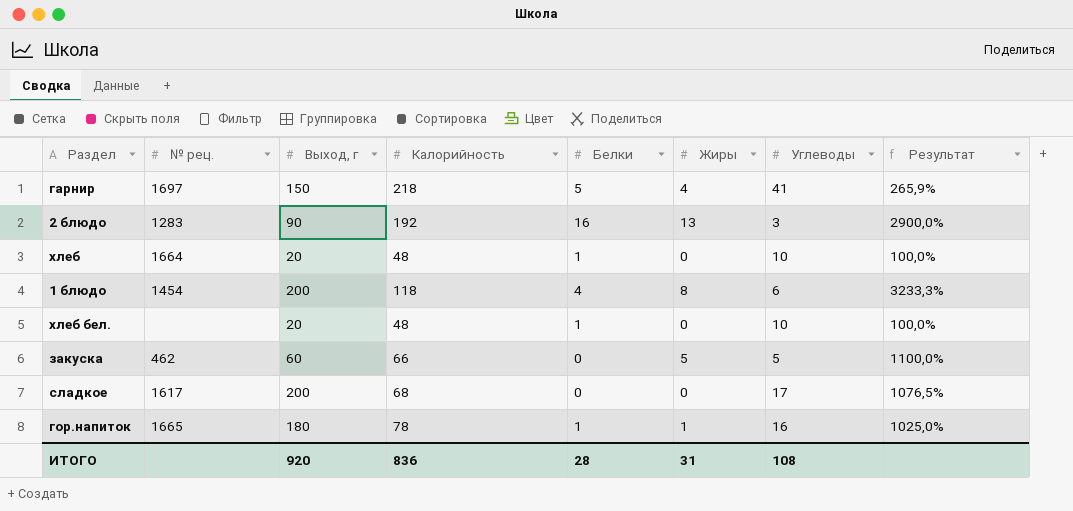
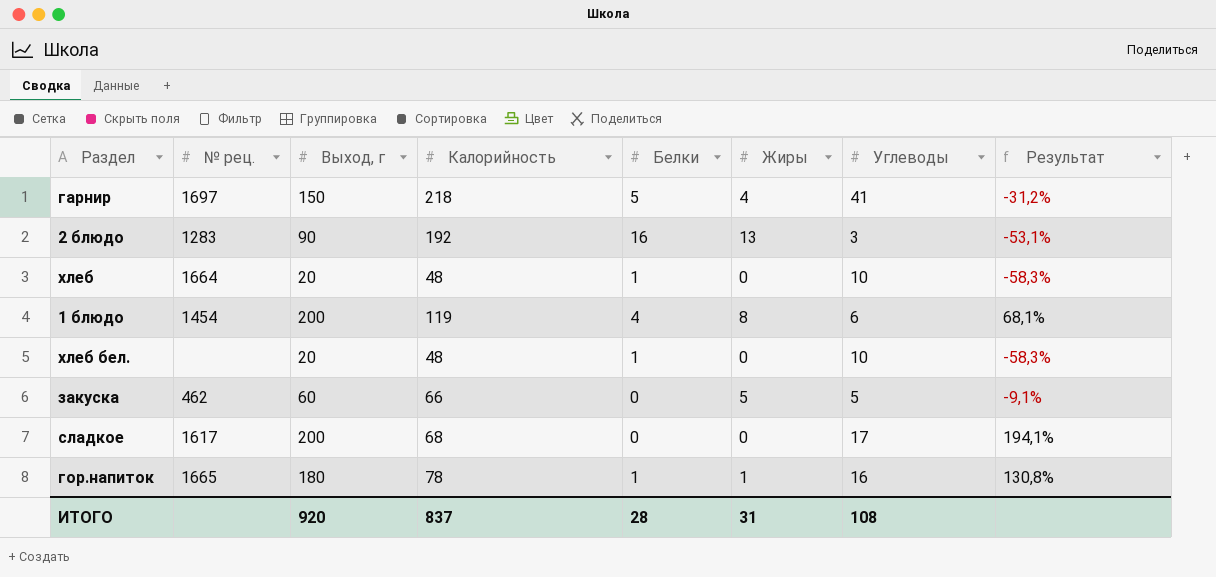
column Результат | formula: ([Выход, г] - [Углеводы]) / [Углеводы] -> ([Выход, г] - [Калорийность]) / [Калорийность]
1 блюдо | Калорийность: 118 -> 119
ИТОГО | Калорийность: 836 -> 837

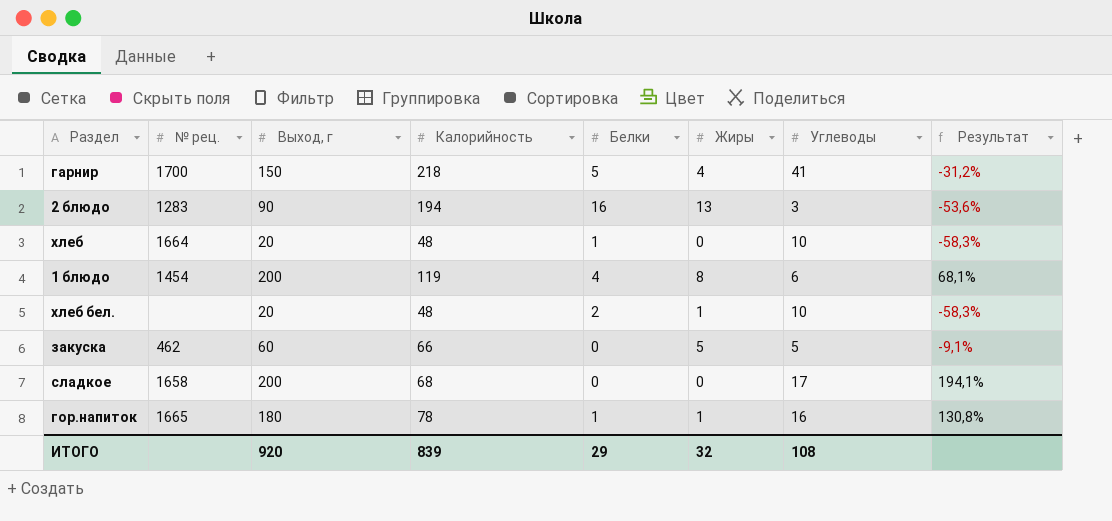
гарнир | № рец.: 1697 -> 1700
2 блюдо | Калорийность: 192 -> 194
2 блюдо | Результат: -53,1% -> -53,6%
хлеб бел. | Белки: 1 -> 2
хлеб бел. | Жиры: 0 -> 1
сладкое | № рец.: 1617 -> 1658
ИТОГО | Калорийность: 837 -> 839
ИТОГО | Белки: 28 -> 29
ИТОГО | Жиры: 31 -> 32

